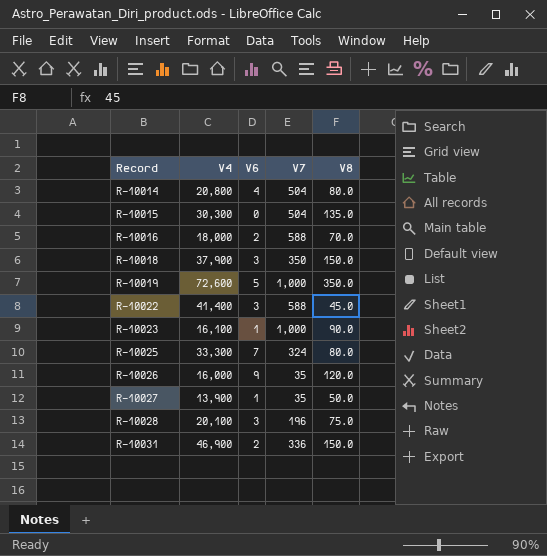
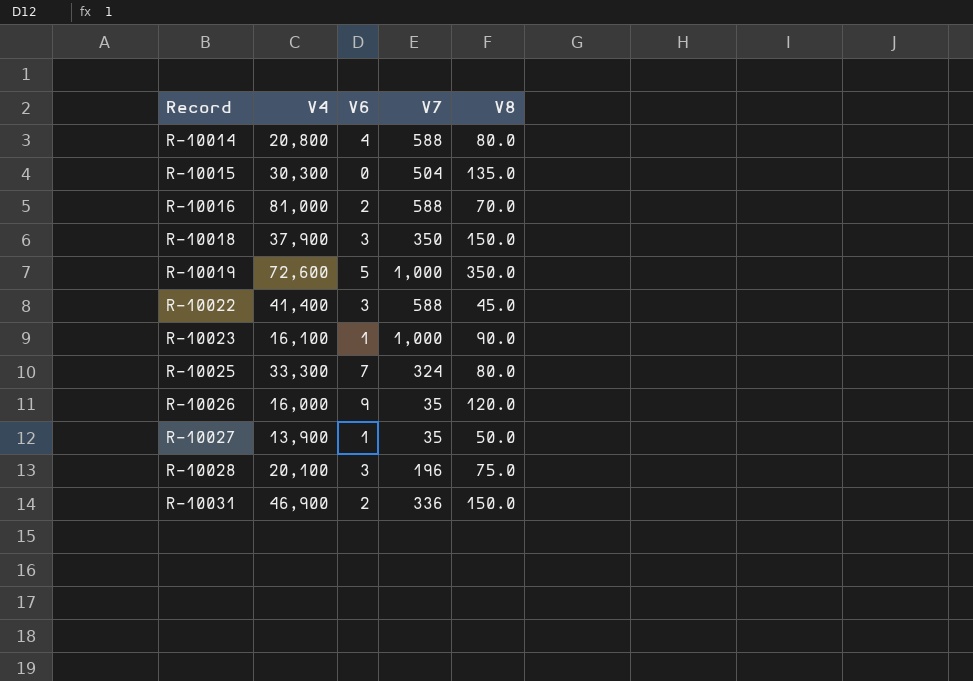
R-10014 | V7: 504 -> 588
R-10016 | V4: 18,000 -> 81,000

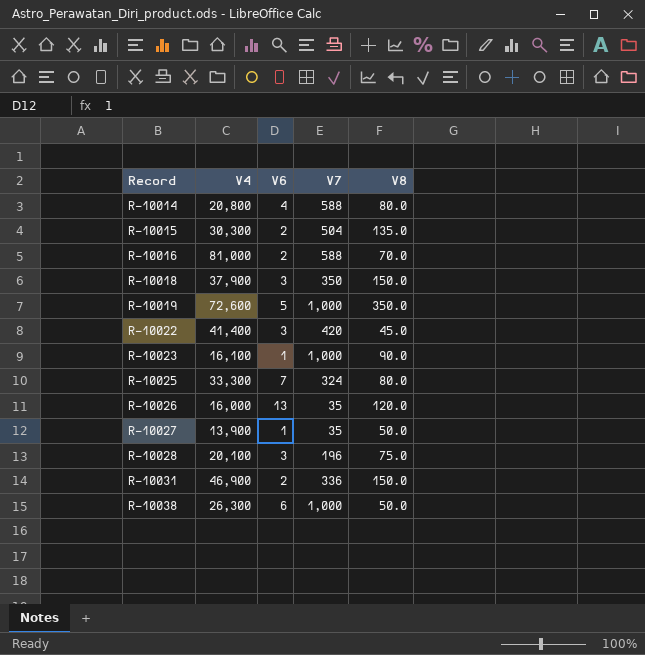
R-10015 | V6: 0 -> 2
R-10022 | V7: 588 -> 420
R-10026 | V6: 9 -> 13
row R-10038: none -> 26,300 | 6 | 1,000 | 50.0

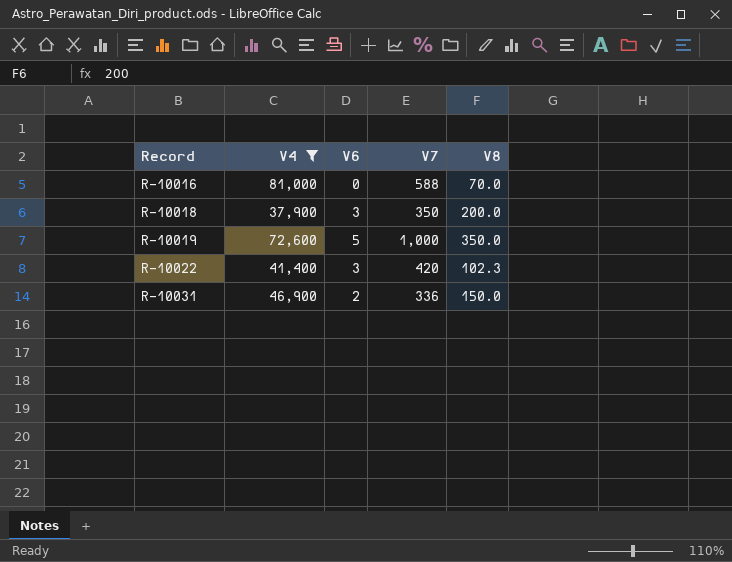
filter: none -> V4 >= 37,900
R-10016 | V6: 2 -> 0
R-10018 | V8: 150.0 -> 200.0
R-10022 | V8: 45.0 -> 102.3

